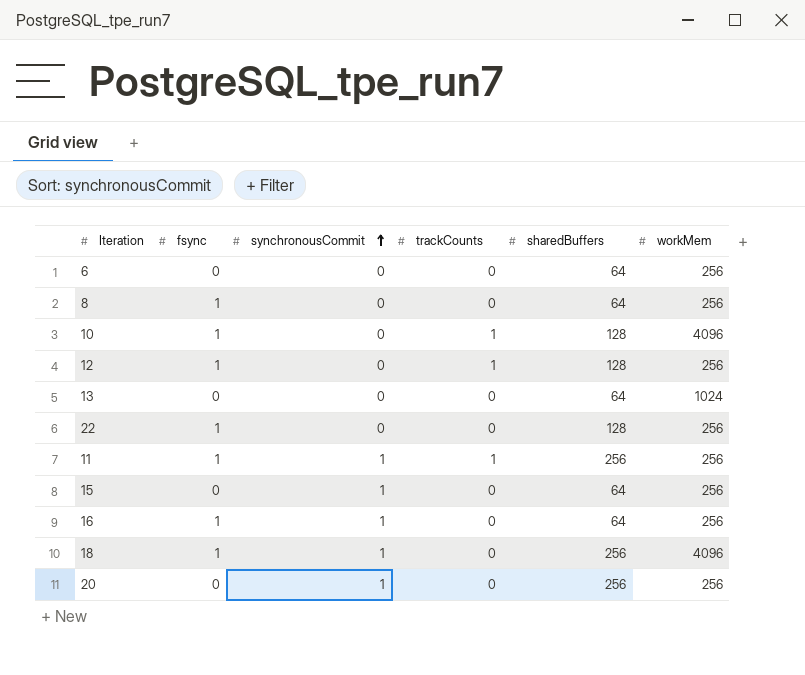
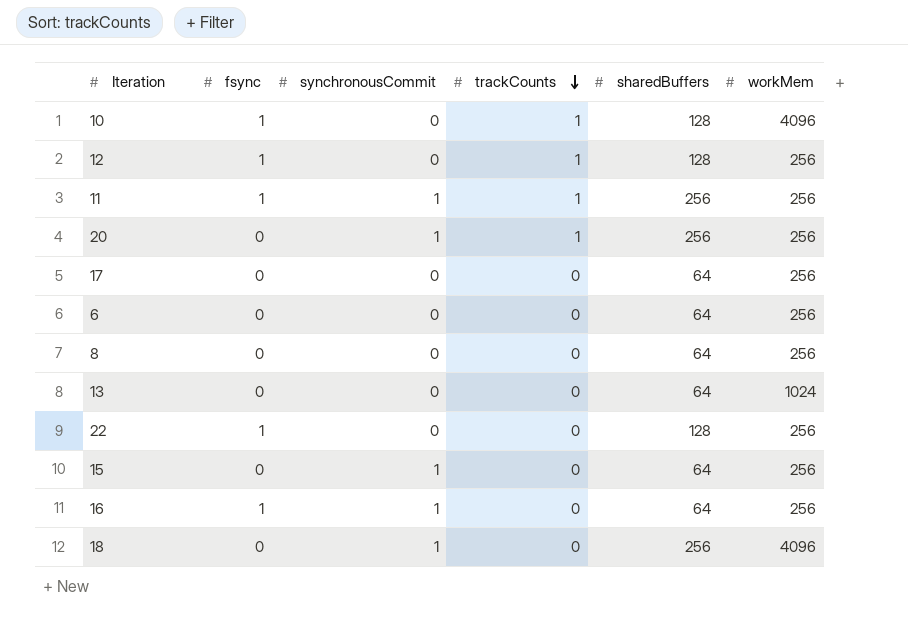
row order: synchronousCommit ascending -> trackCounts descending
20 | trackCounts: 0 -> 1
row 17: none -> 0 | 0 | 0 | 64 | 256
8 | fsync: 1 -> 0
18 | fsync: 1 -> 0

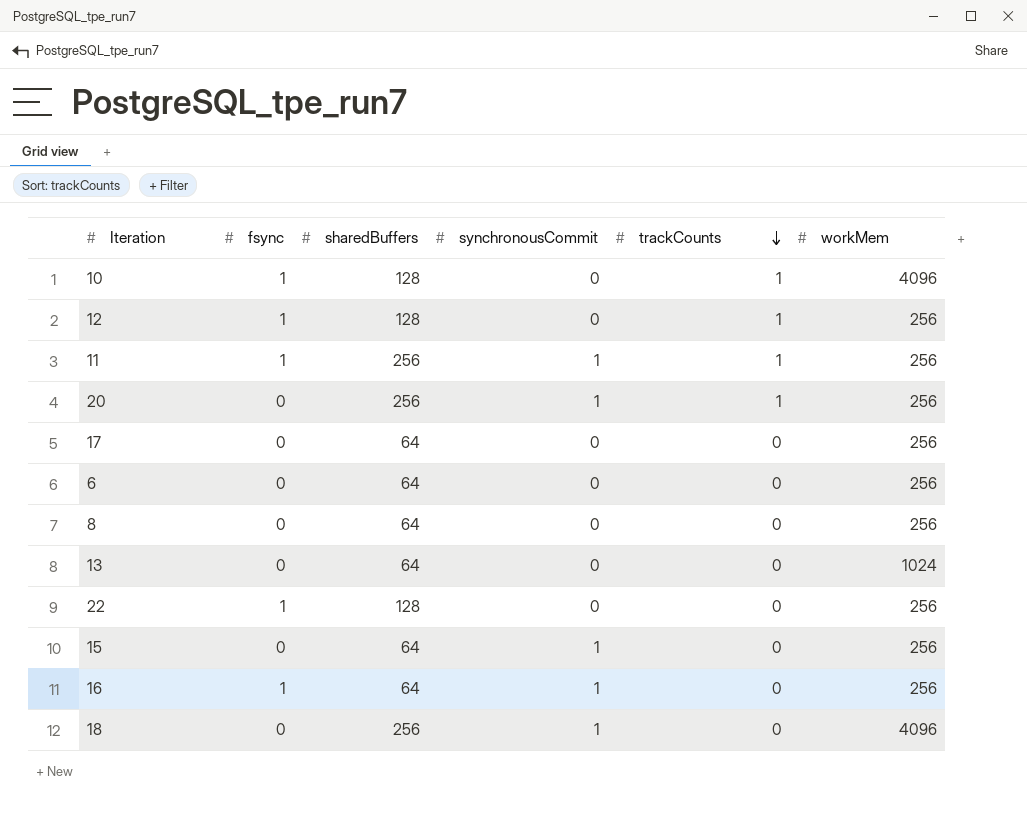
column sharedBuffers | position: 5 -> 3

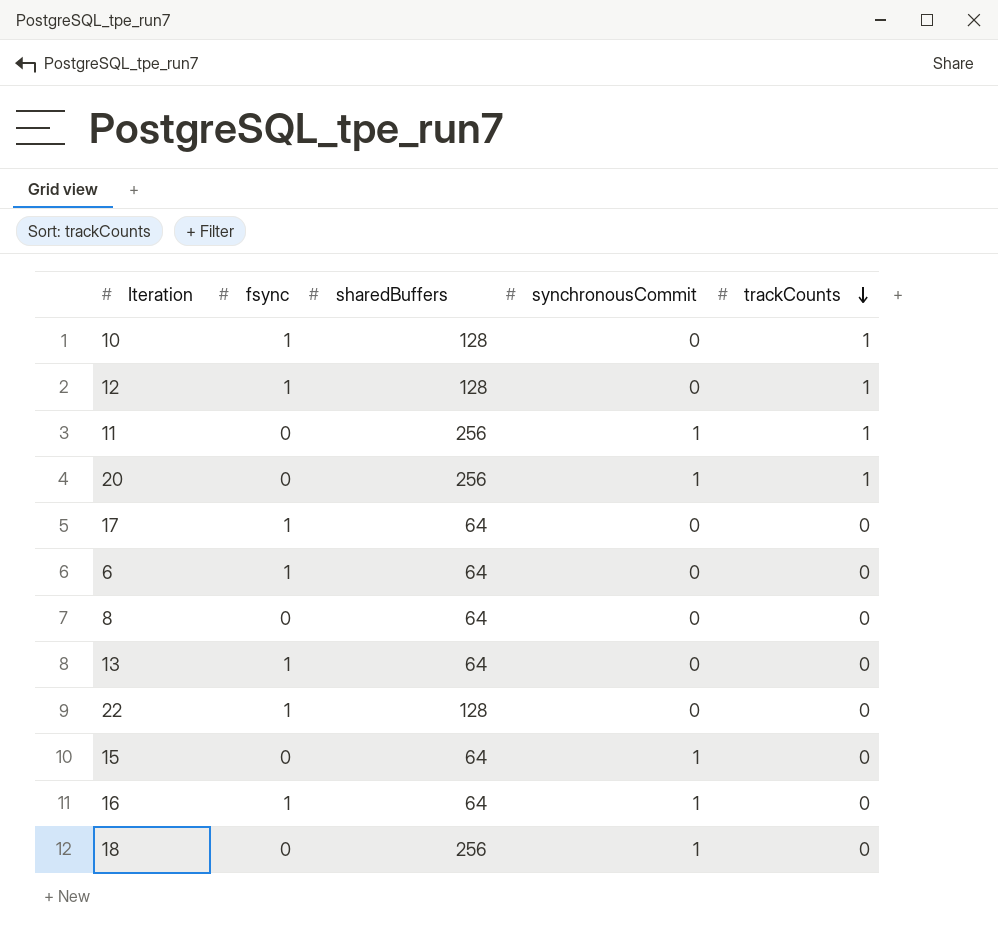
column workMem | position: 6 -> none
11 | fsync: 1 -> 0
17 | fsync: 0 -> 1
6 | fsync: 0 -> 1
13 | fsync: 0 -> 1

